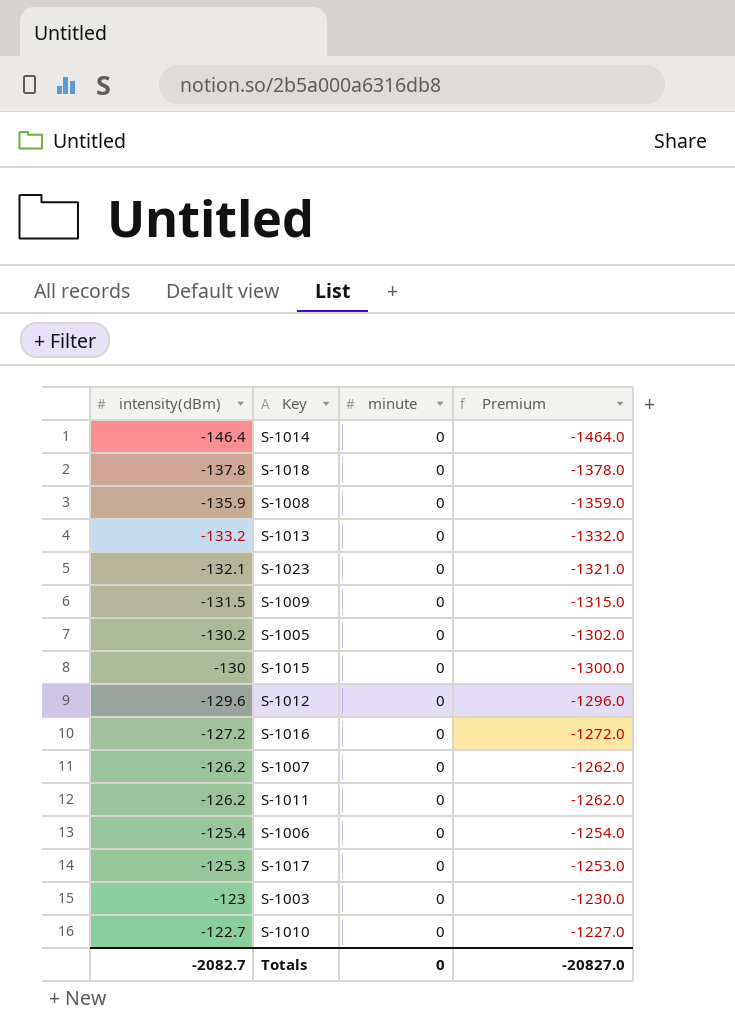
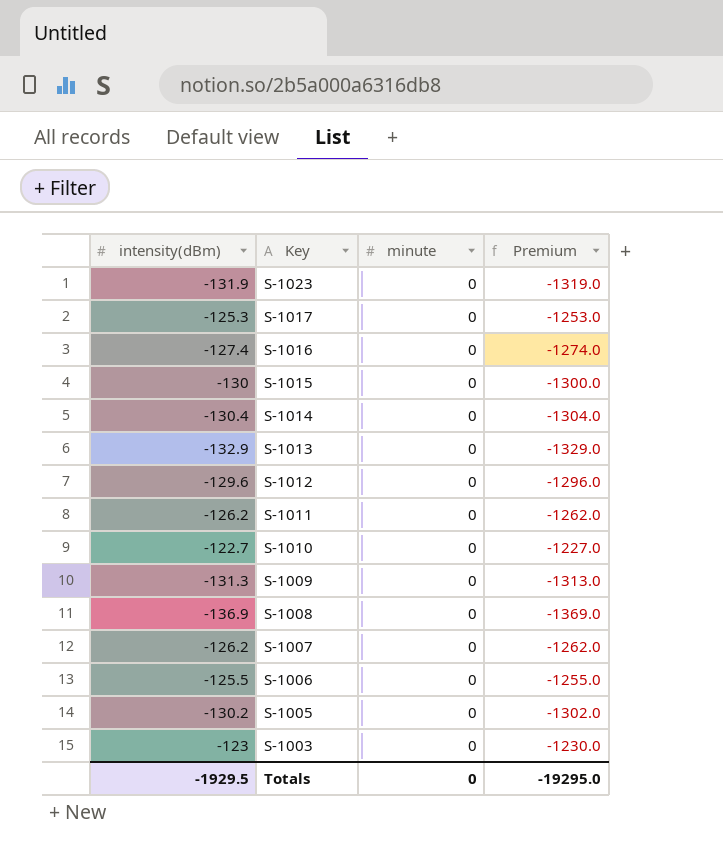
row order: intensity(dBm) ascending -> Key descending
row S-1018: -137.8 | 0 | -1378.0 -> none
S-1023 | intensity(dBm): -132.1 -> -131.9
S-1023 | Premium: -1321.0 -> -1319.0
S-1016 | intensity(dBm): -127.2 -> -127.4
S-1016 | Premium: -1272.0 -> -1274.0
S-1014 | intensity(dBm): -146.4 -> -130.4
S-1014 | Premium: -1464.0 -> -1304.0
S-1013 | intensity(dBm): -133.2 -> -132.9
S-1013 | Premium: -1332.0 -> -1329.0
S-1009 | intensity(dBm): -131.5 -> -131.3
S-1009 | Premium: -1315.0 -> -1313.0
S-1008 | intensity(dBm): -135.9 -> -136.9
S-1008 | Premium: -1359.0 -> -1369.0
S-1006 | intensity(dBm): -125.4 -> -125.5
S-1006 | Premium: -1254.0 -> -1255.0
Totals | intensity(dBm): -2082.7 -> -1929.5
Totals | Premium: -20827.0 -> -19295.0

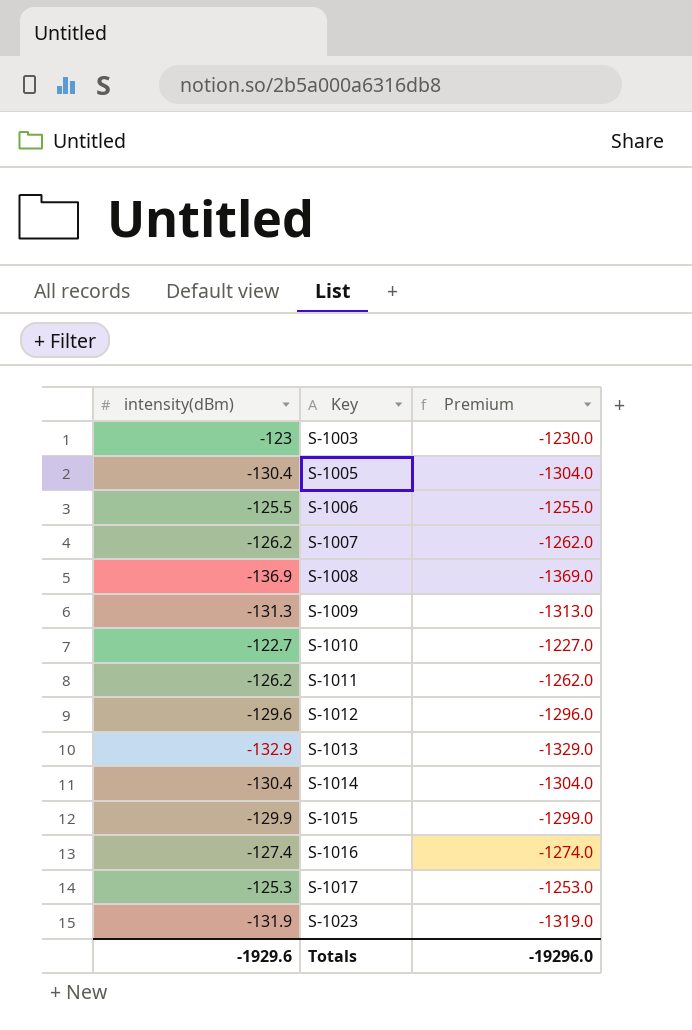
row order: Key descending -> Key ascending
column minute | position: 3 -> none
S-1005 | intensity(dBm): -130.2 -> -130.4
S-1005 | Premium: -1302.0 -> -1304.0
S-1015 | intensity(dBm): -130 -> -129.9
S-1015 | Premium: -1300.0 -> -1299.0
Totals | intensity(dBm): -1929.5 -> -1929.6
Totals | Premium: -19295.0 -> -19296.0

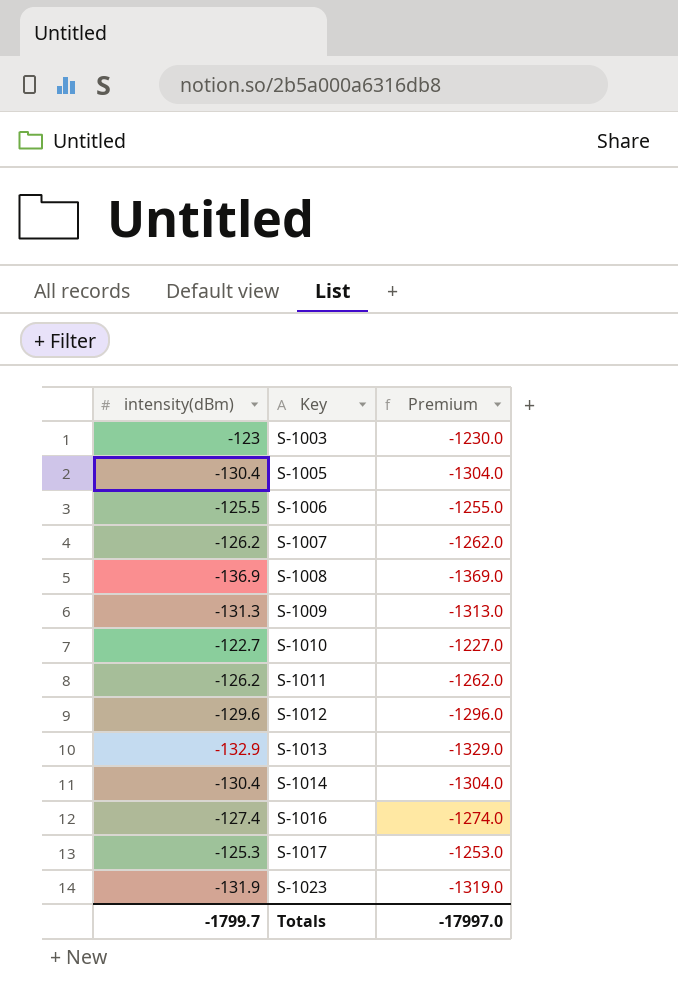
row S-1015: -129.9 | -1299.0 -> none
Totals | intensity(dBm): -1929.6 -> -1799.7
Totals | Premium: -19296.0 -> -17997.0

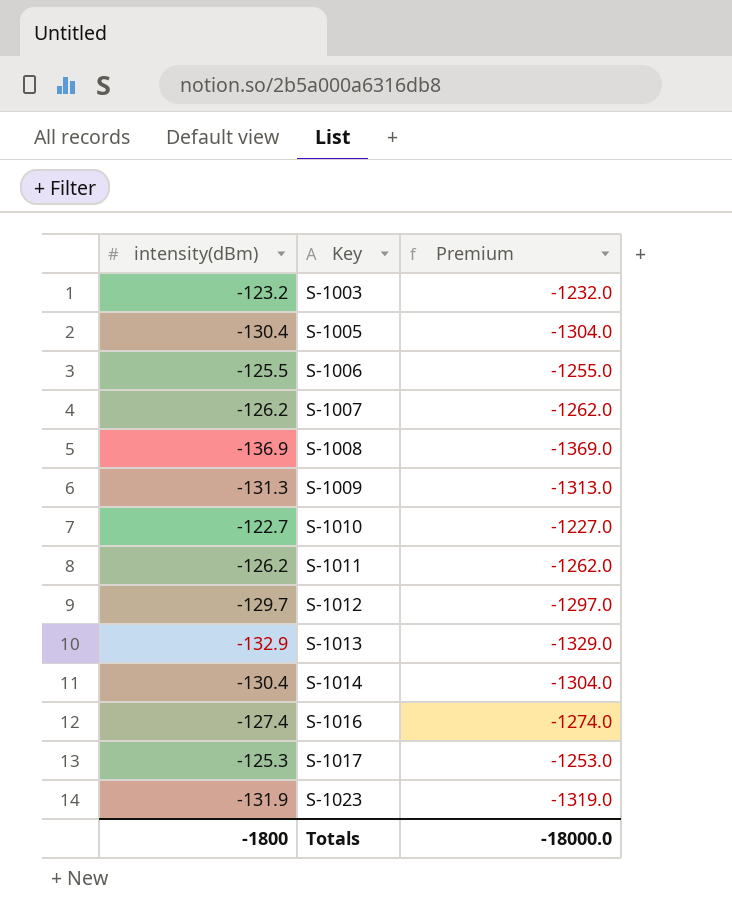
S-1003 | intensity(dBm): -123 -> -123.2
S-1003 | Premium: -1230.0 -> -1232.0
S-1012 | intensity(dBm): -129.6 -> -129.7
S-1012 | Premium: -1296.0 -> -1297.0
Totals | intensity(dBm): -1799.7 -> -1800
Totals | Premium: -17997.0 -> -18000.0

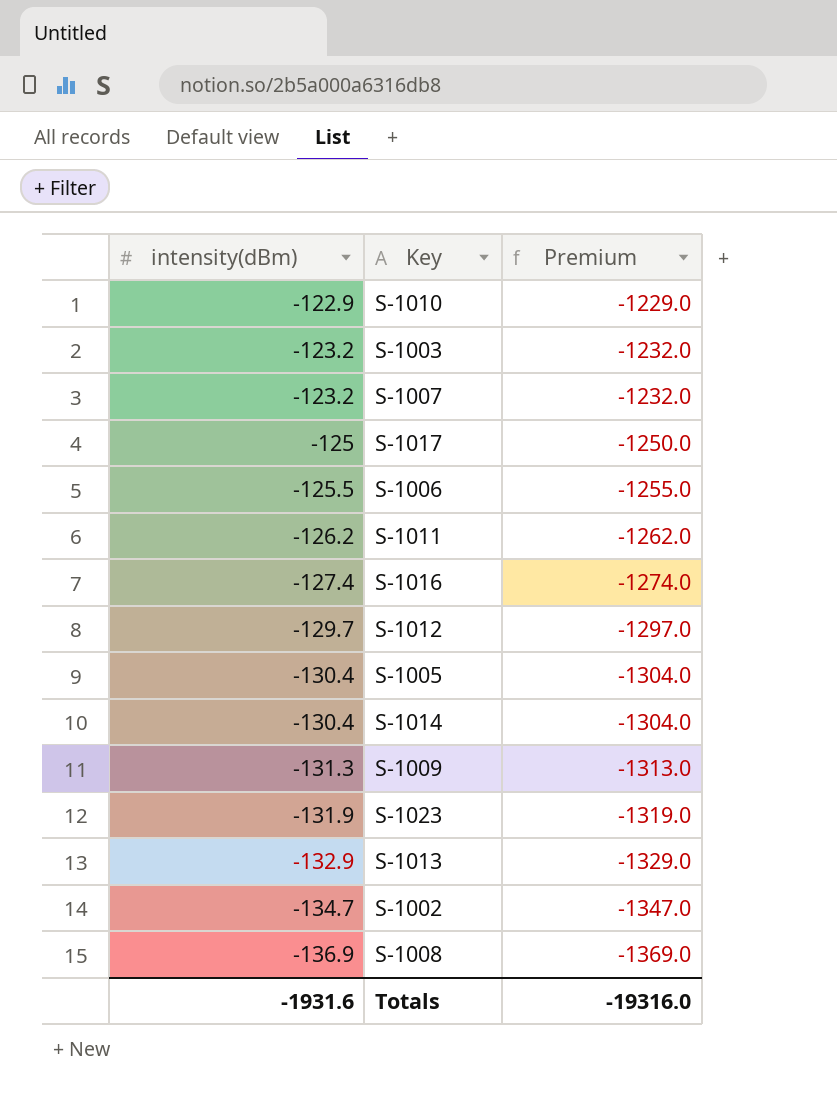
row order: Key ascending -> intensity(dBm) descending
S-1010 | intensity(dBm): -122.7 -> -122.9
S-1010 | Premium: -1227.0 -> -1229.0
S-1007 | intensity(dBm): -126.2 -> -123.2
S-1007 | Premium: -1262.0 -> -1232.0
S-1017 | intensity(dBm): -125.3 -> -125
S-1017 | Premium: -1253.0 -> -1250.0
row S-1002: none -> -134.7 | -1347.0
Totals | intensity(dBm): -1800 -> -1931.6
Totals | Premium: -18000.0 -> -19316.0

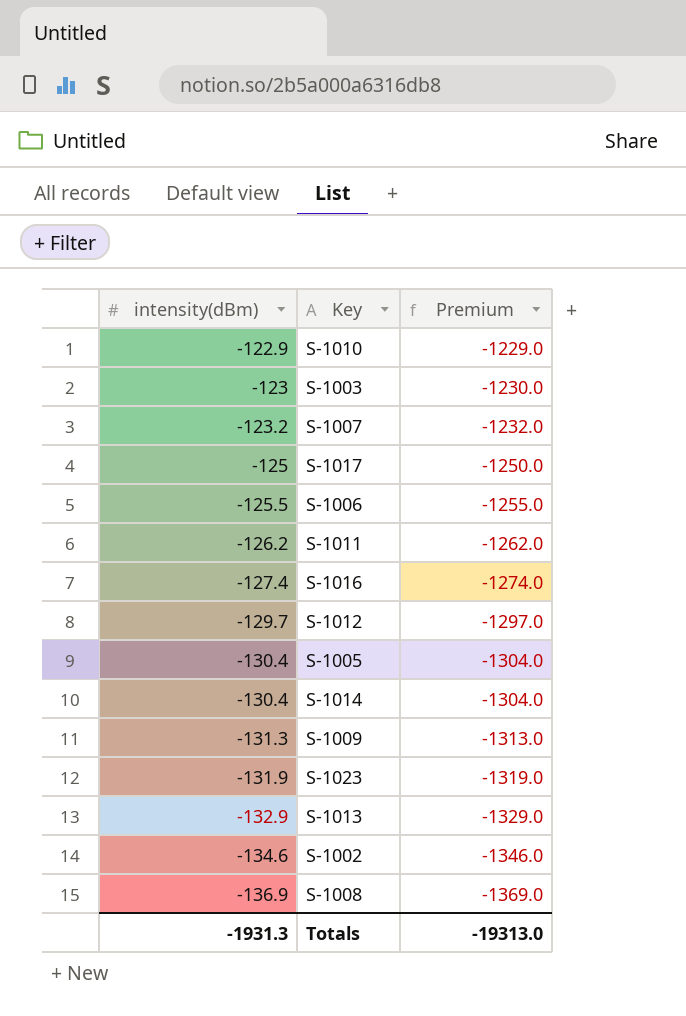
S-1003 | intensity(dBm): -123.2 -> -123
S-1003 | Premium: -1232.0 -> -1230.0
S-1002 | intensity(dBm): -134.7 -> -134.6
S-1002 | Premium: -1347.0 -> -1346.0
Totals | intensity(dBm): -1931.6 -> -1931.3
Totals | Premium: -19316.0 -> -19313.0

